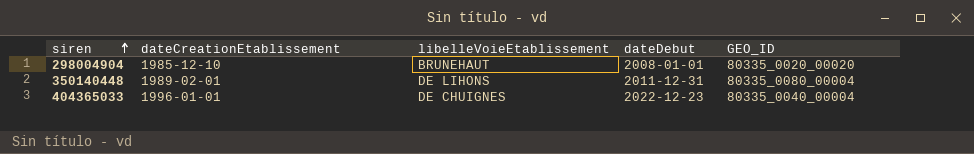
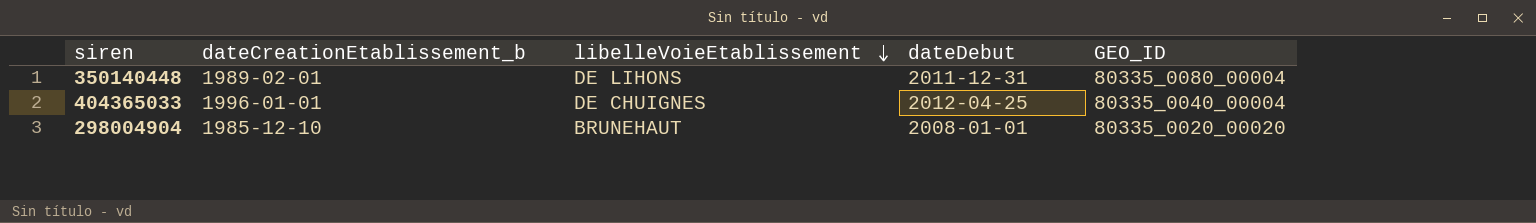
row order: siren ascending -> libelleVoieEtablissement descending
column name: dateCreationEtablissement -> dateCreationEtablissement_b
404365033 | dateDebut: 2022-12-23 -> 2012-04-25

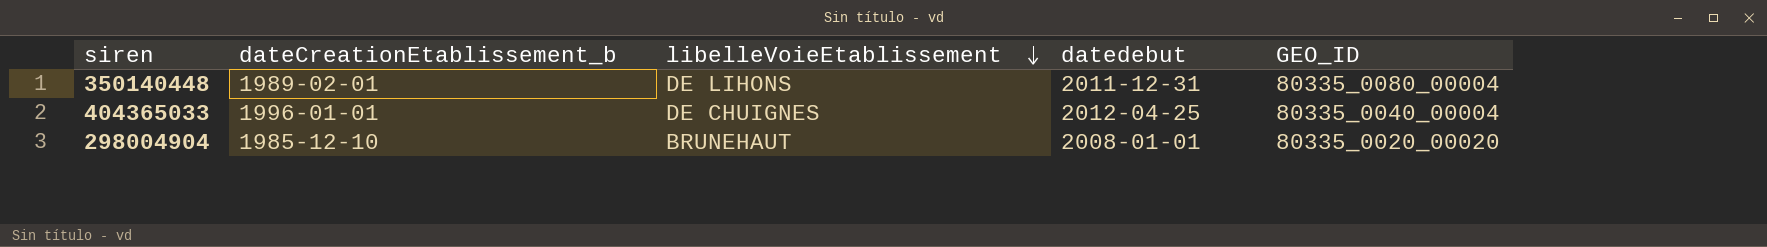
column name: dateDebut -> datedebut

